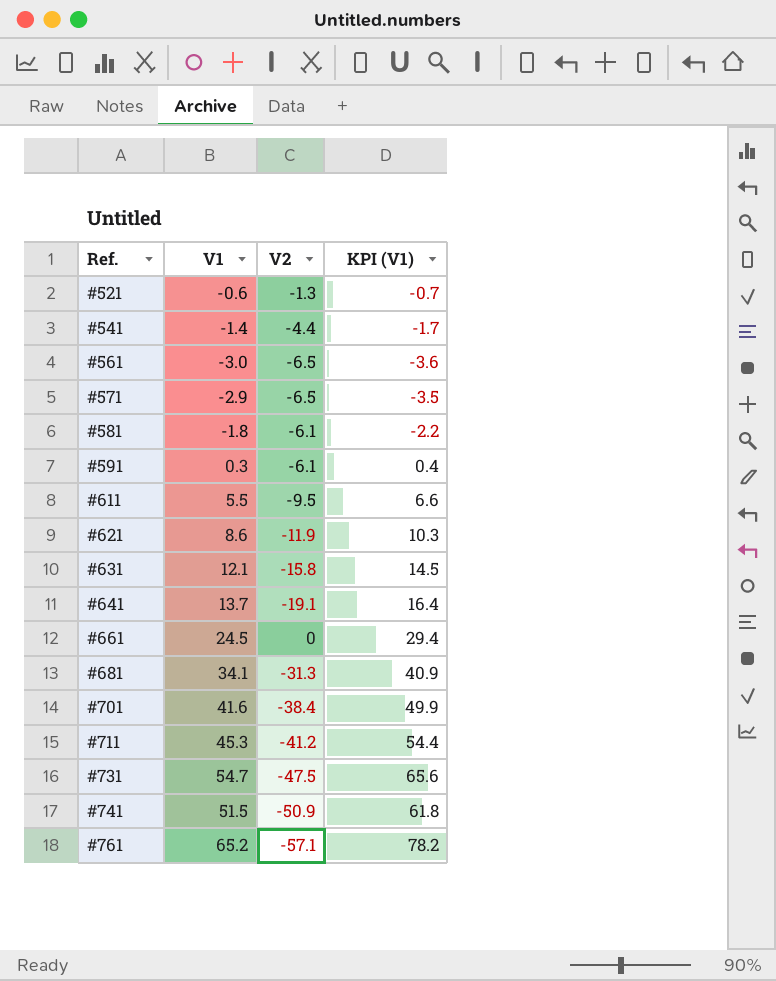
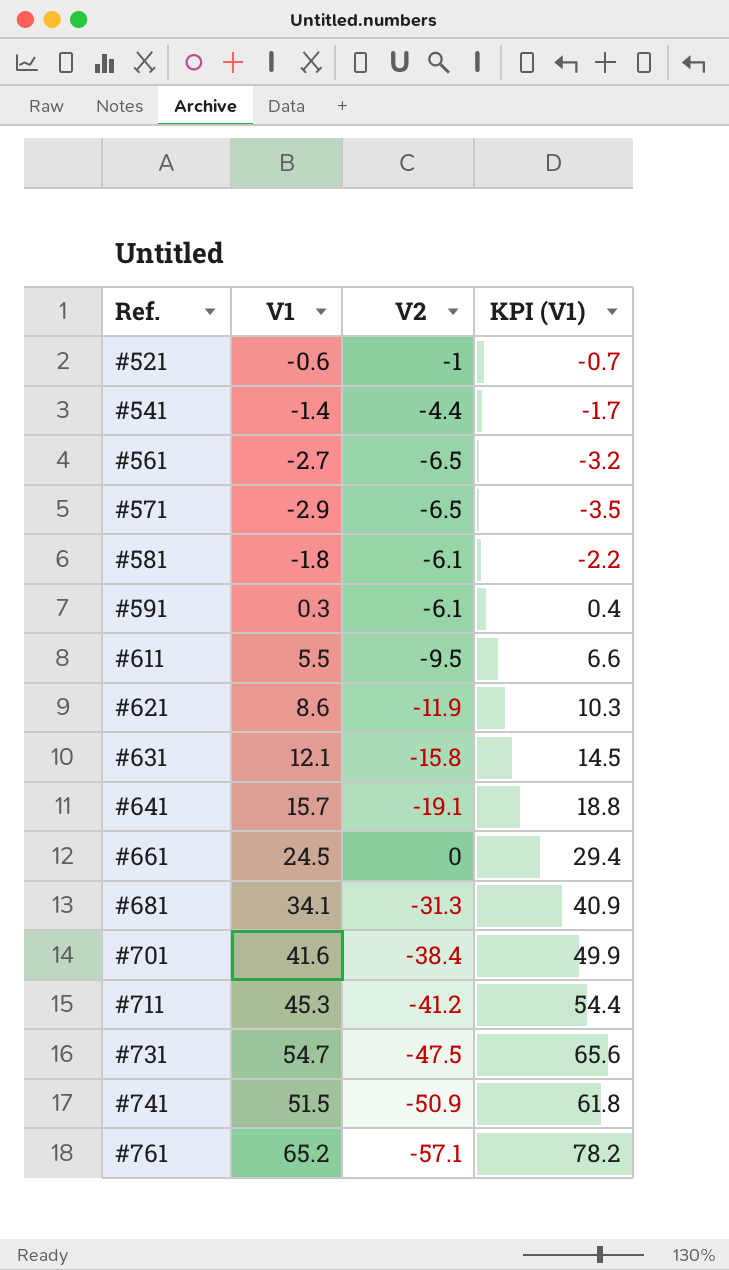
#521 | V2: -1.3 -> -1
#561 | V1: -3.0 -> -2.7
#561 | KPI (V1): -3.6 -> -3.2
#641 | V1: 13.7 -> 15.7
#641 | KPI (V1): 16.4 -> 18.8

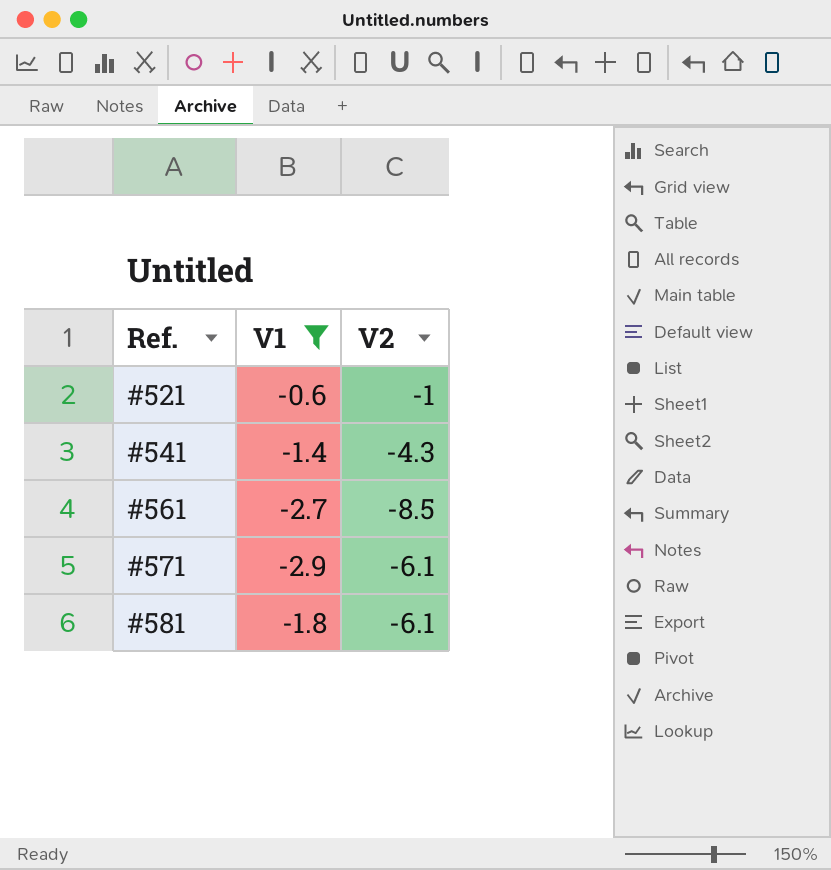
filter: none -> V1 <= -0.6
column KPI (V1) | formula: [V1] * 1.2 -> none
#541 | V2: -4.4 -> -4.3
#561 | V2: -6.5 -> -8.5
#571 | V2: -6.5 -> -6.1

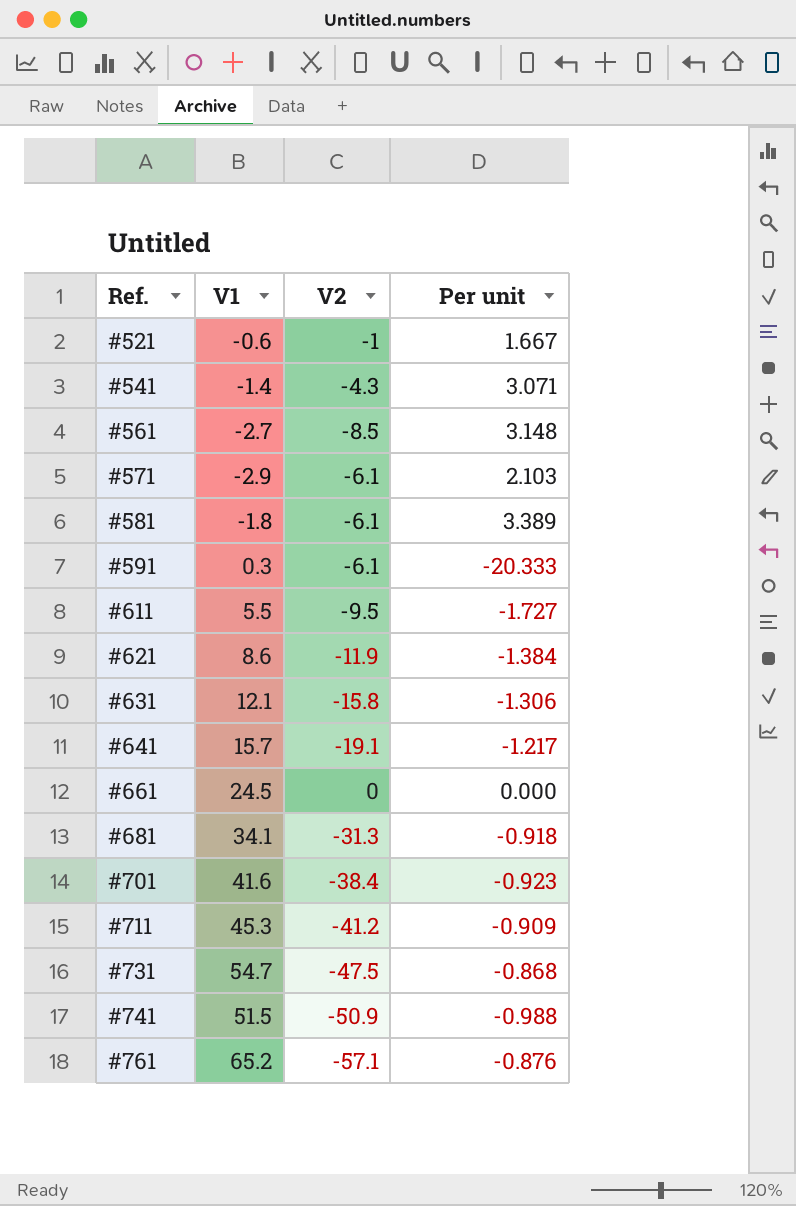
filter: V1 <= -0.6 -> none
column Per unit | formula: none -> [V2] / [V1]

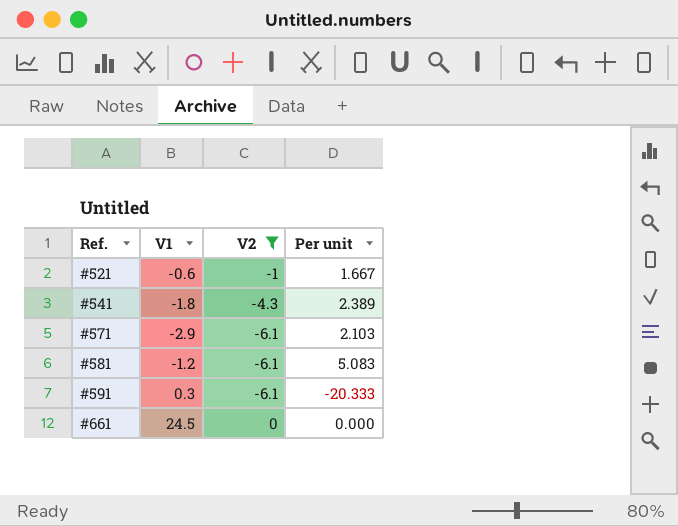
filter: none -> V2 >= -6.1
#541 | V1: -1.4 -> -1.8
#541 | Per unit: 3.071 -> 2.389
#581 | V1: -1.8 -> -1.2
#581 | Per unit: 3.389 -> 5.083

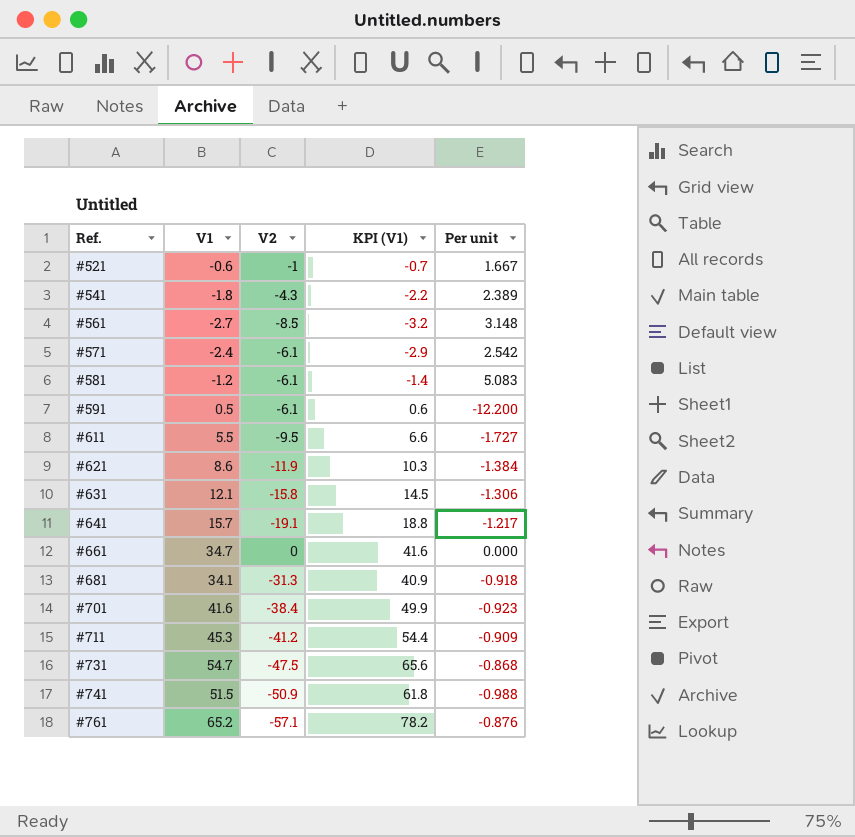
filter: V2 >= -6.1 -> none
column KPI (V1) | formula: none -> [V1] * 1.2
#571 | V1: -2.9 -> -2.4
#571 | Per unit: 2.103 -> 2.542
#591 | V1: 0.3 -> 0.5
#591 | Per unit: -20.333 -> -12.200
#661 | V1: 24.5 -> 34.7

